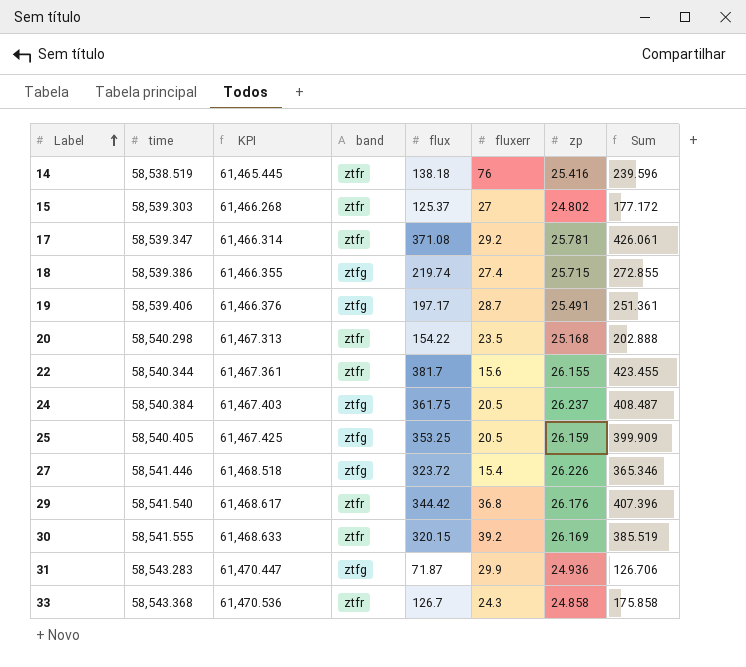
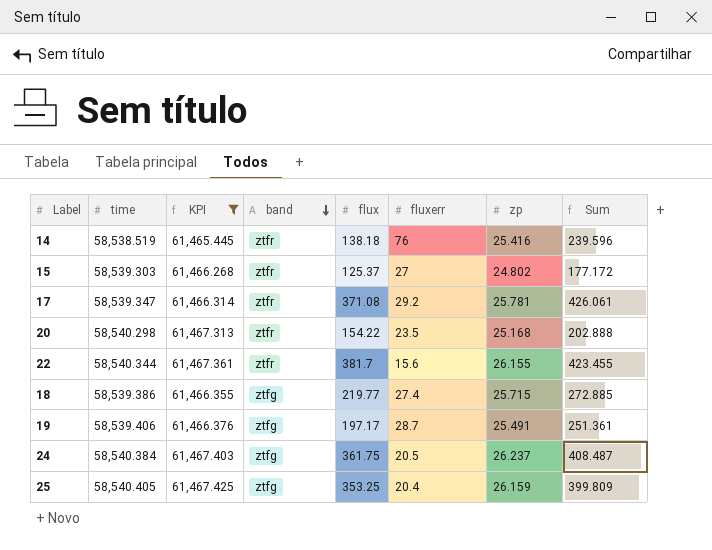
filter: none -> KPI <= 61,467.425
row order: Label ascending -> band descending
18 | flux: 219.74 -> 219.77
18 | Sum: 272.855 -> 272.885
25 | fluxerr: 20.5 -> 20.4
25 | Sum: 399.909 -> 399.809

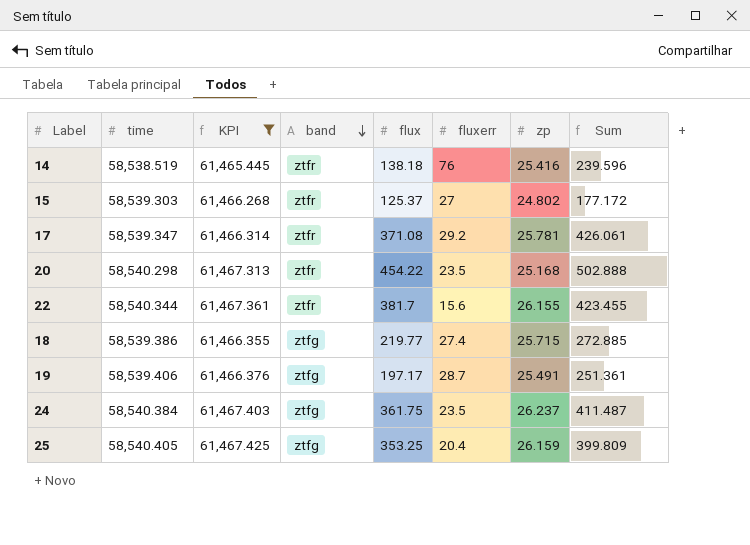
20 | flux: 154.22 -> 454.22
20 | Sum: 202.888 -> 502.888
24 | fluxerr: 20.5 -> 23.5
24 | Sum: 408.487 -> 411.487

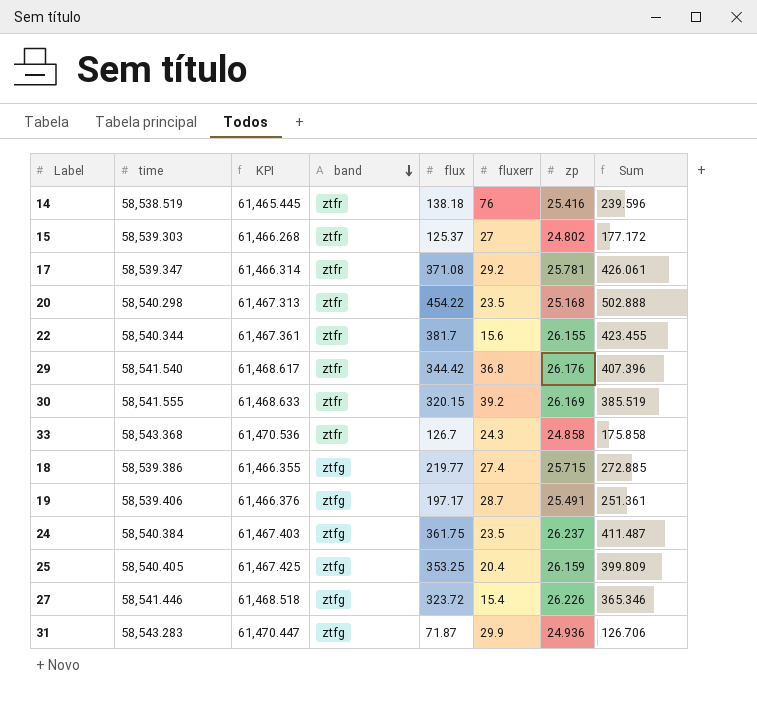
filter: KPI <= 61,467.425 -> none

